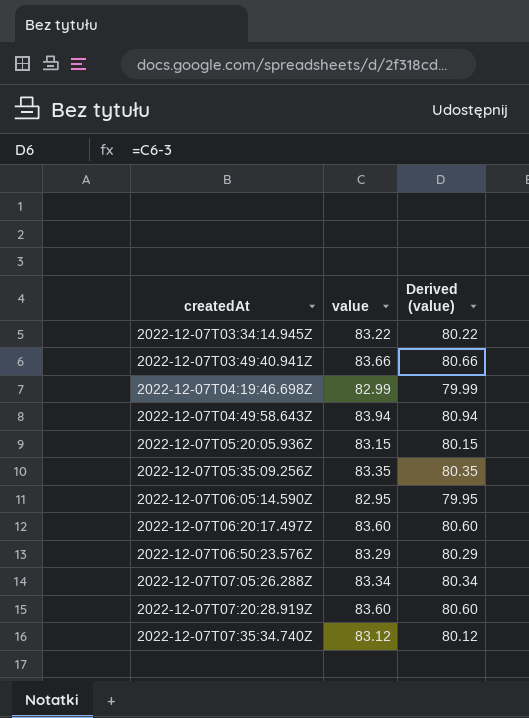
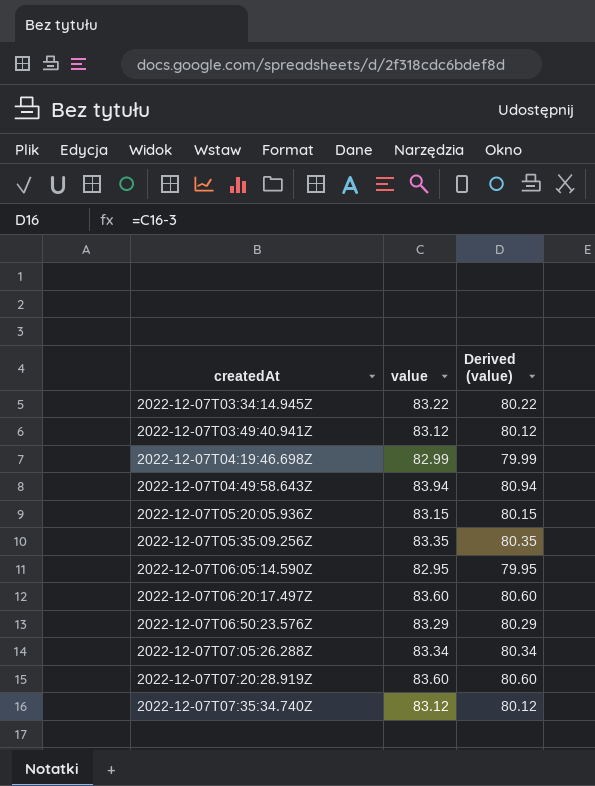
2022-12-07T03:49:40.941Z | value: 83.66 -> 83.12
2022-12-07T03:49:40.941Z | Derived (value): 80.66 -> 80.12

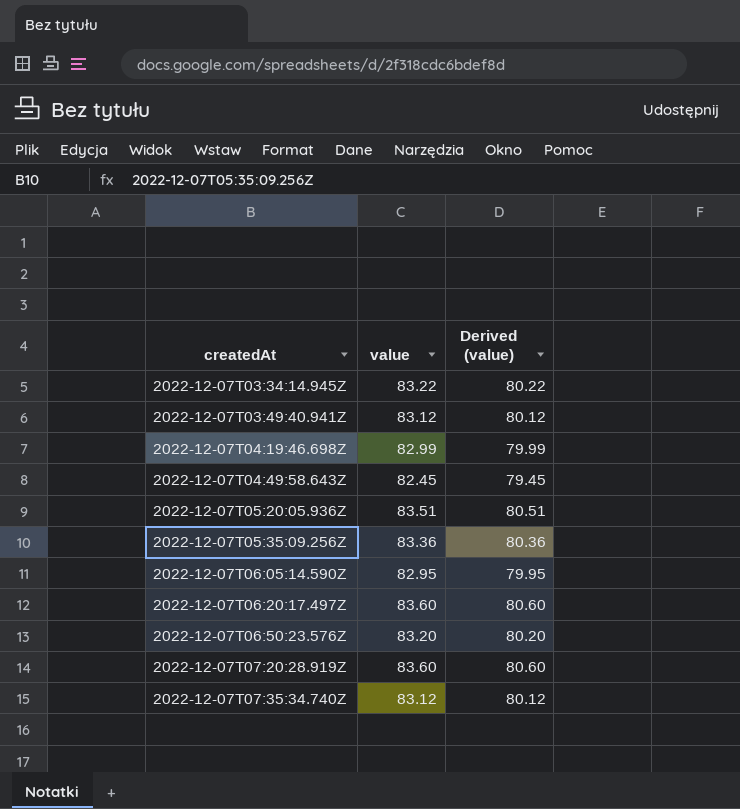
row 2022-12-07T07:05:26.288Z: 83.34 | 80.34 -> none
2022-12-07T04:49:58.643Z | value: 83.94 -> 82.45
2022-12-07T04:49:58.643Z | Derived (value): 80.94 -> 79.45
2022-12-07T05:20:05.936Z | value: 83.15 -> 83.51
2022-12-07T05:20:05.936Z | Derived (value): 80.15 -> 80.51
2022-12-07T05:35:09.256Z | value: 83.35 -> 83.36
2022-12-07T05:35:09.256Z | Derived (value): 80.35 -> 80.36
2022-12-07T06:50:23.576Z | value: 83.29 -> 83.20
2022-12-07T06:50:23.576Z | Derived (value): 80.29 -> 80.20

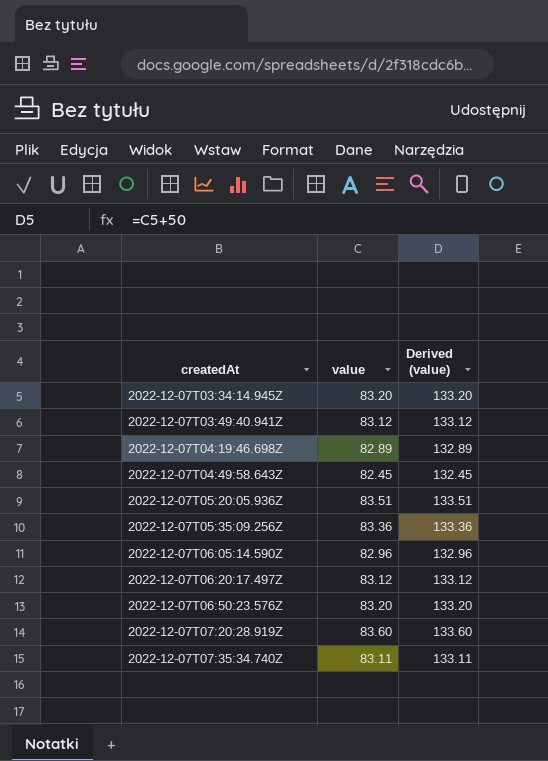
column Derived (value) | formula: [value] - 3 -> [value] + 50
2022-12-07T03:34:14.945Z | value: 83.22 -> 83.20
2022-12-07T04:19:46.698Z | value: 82.99 -> 82.89
2022-12-07T06:05:14.590Z | value: 82.95 -> 82.96
2022-12-07T06:20:17.497Z | value: 83.60 -> 83.12
2022-12-07T07:35:34.740Z | value: 83.12 -> 83.11

